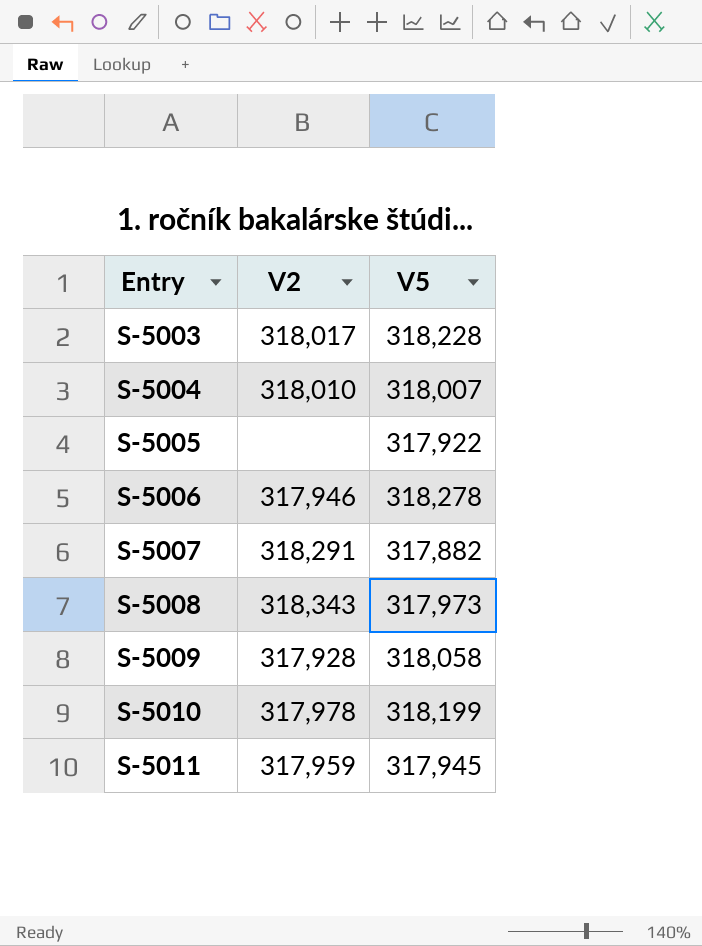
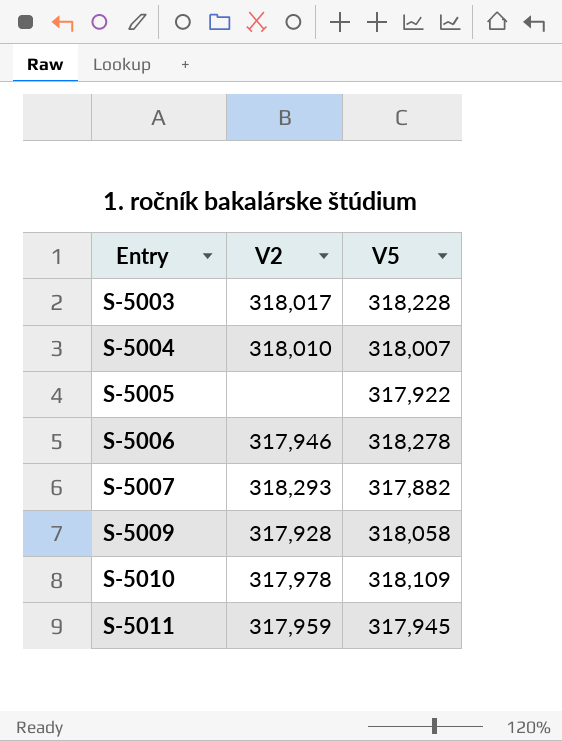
row S-5008: 318,343 | 317,973 -> none
S-5007 | V2: 318,291 -> 318,293
S-5010 | V5: 318,199 -> 318,109

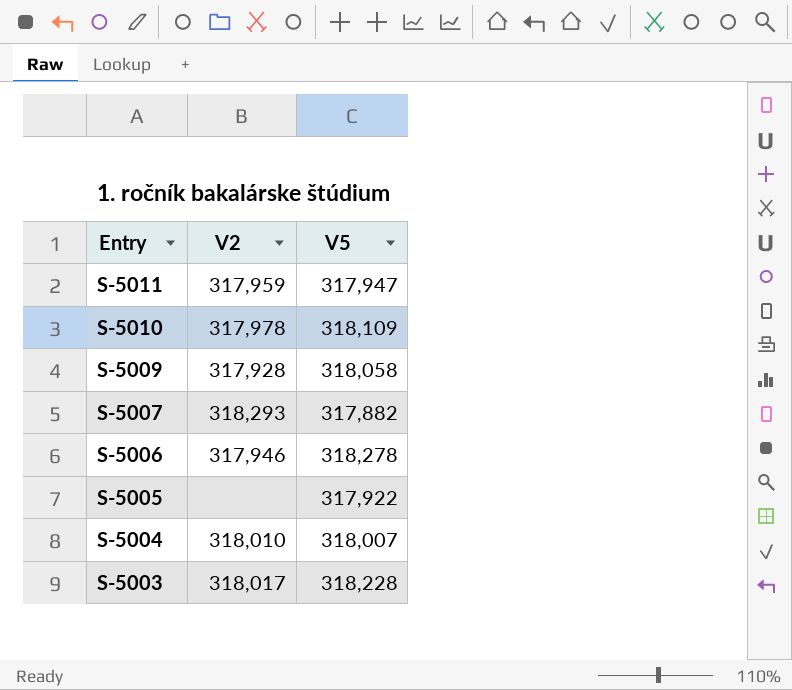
row order: Entry ascending -> Entry descending
S-5011 | V5: 317,945 -> 317,947

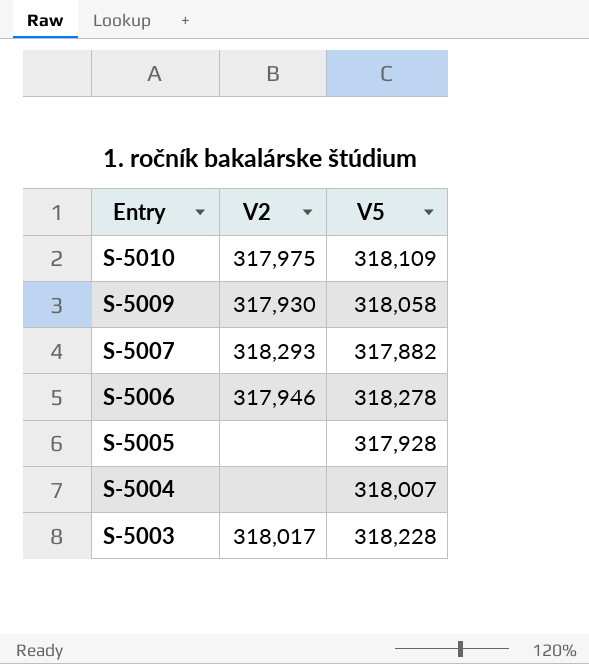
row S-5011: 317,959 | 317,947 -> none
S-5010 | V2: 317,978 -> 317,975
S-5009 | V2: 317,928 -> 317,930
S-5005 | V5: 317,922 -> 317,928
S-5004 | V2: 318,010 -> none

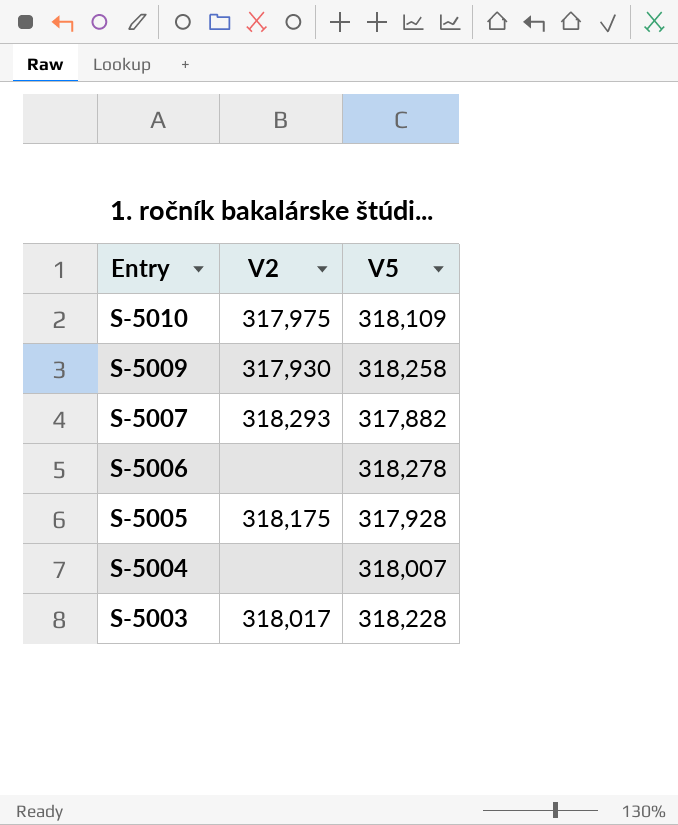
S-5009 | V5: 318,058 -> 318,258
S-5006 | V2: 317,946 -> none
S-5005 | V2: none -> 318,175

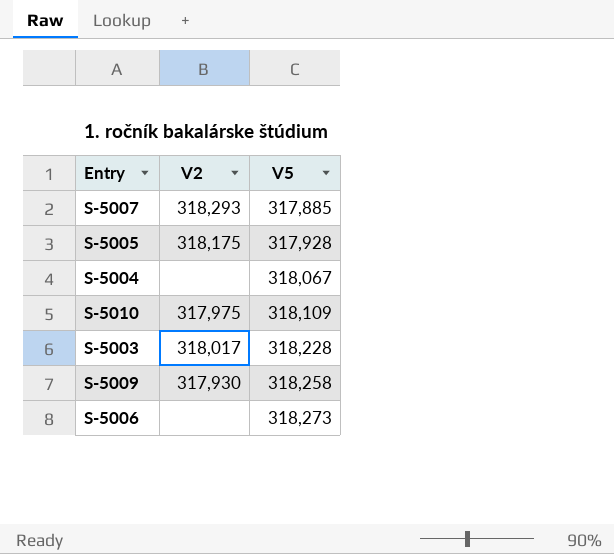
row order: Entry descending -> V5 ascending
S-5007 | V5: 317,882 -> 317,885
S-5004 | V5: 318,007 -> 318,067
S-5006 | V5: 318,278 -> 318,273

